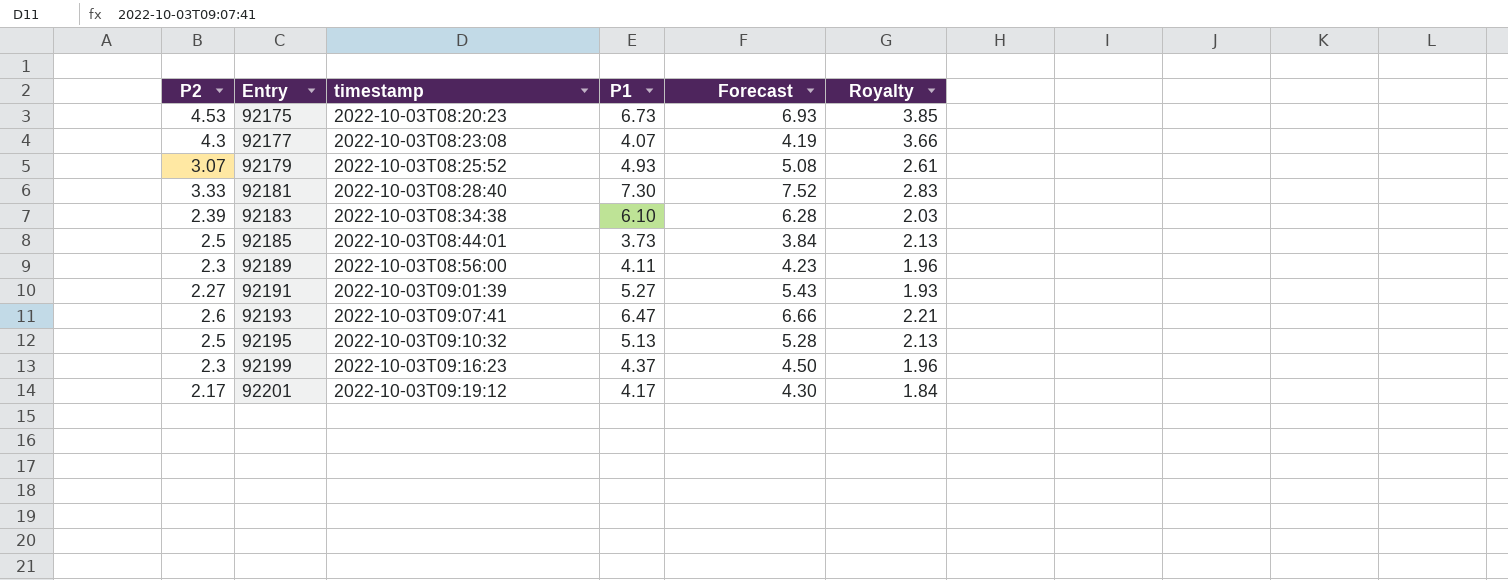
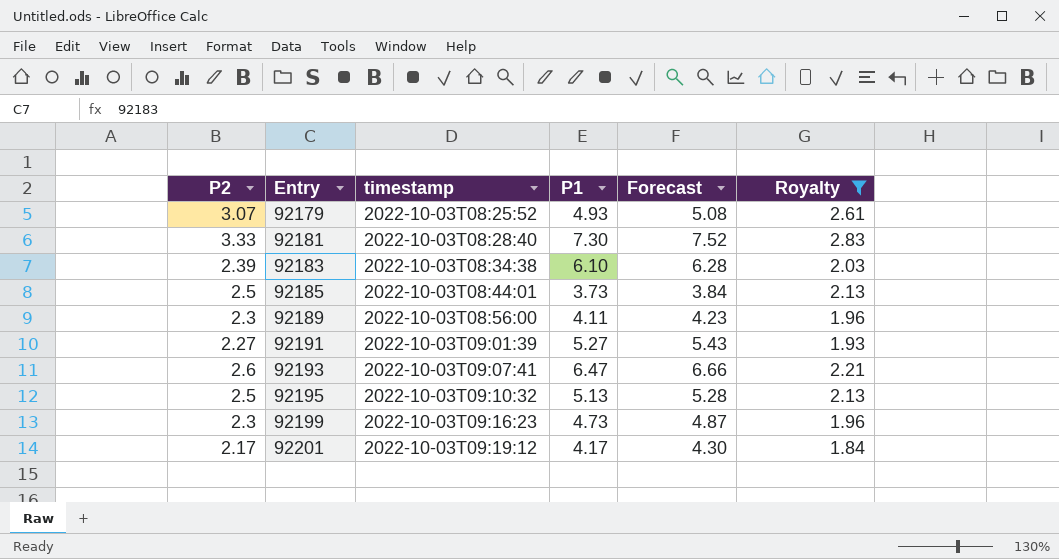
filter: none -> Royalty <= 2.83
92199 | P1: 4.37 -> 4.73
92199 | Forecast: 4.50 -> 4.87

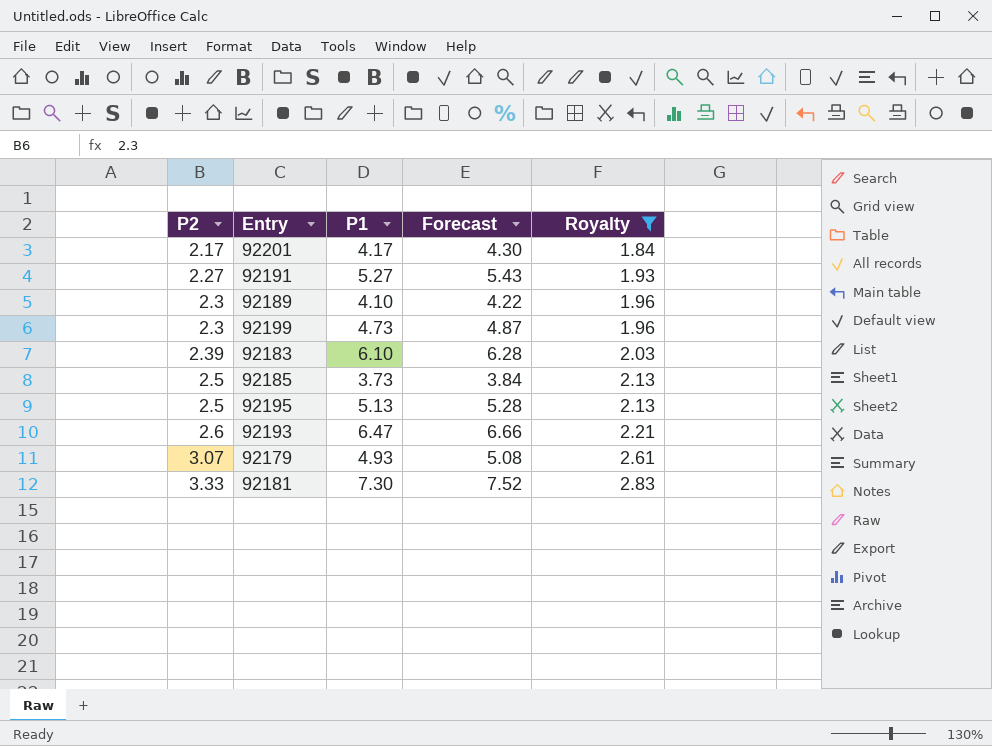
row order: Entry ascending -> P2 ascending
column timestamp | position: 3 -> none
92189 | P1: 4.11 -> 4.10
92189 | Forecast: 4.23 -> 4.22

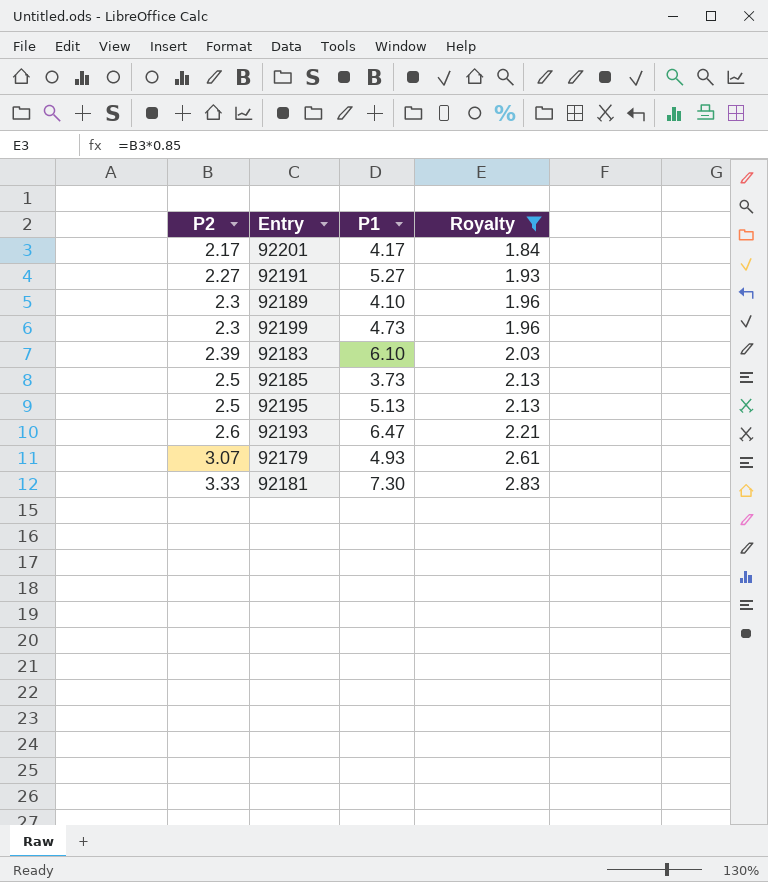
column Forecast | formula: [P1] * 1.03 -> none

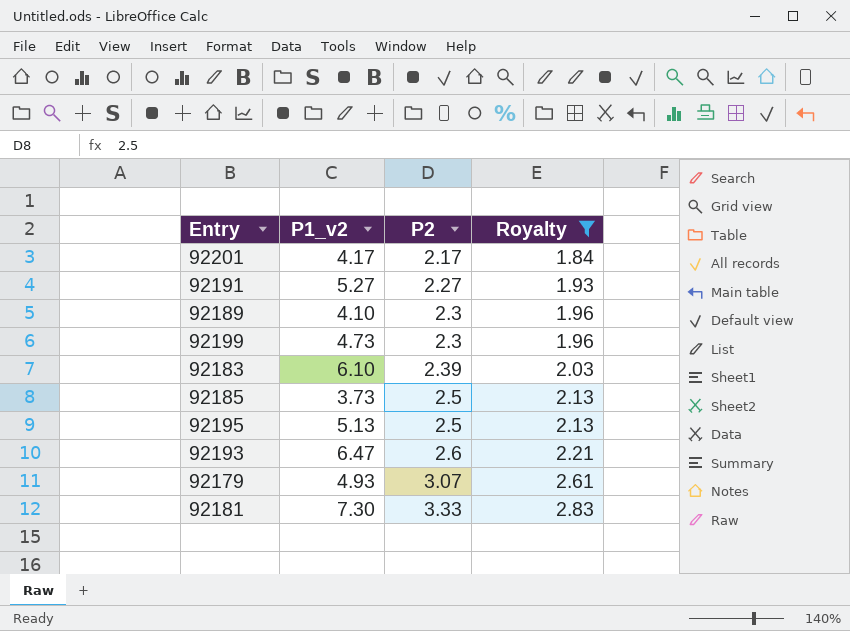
column name: P1 -> P1_v2
column P2 | position: 1 -> 3

